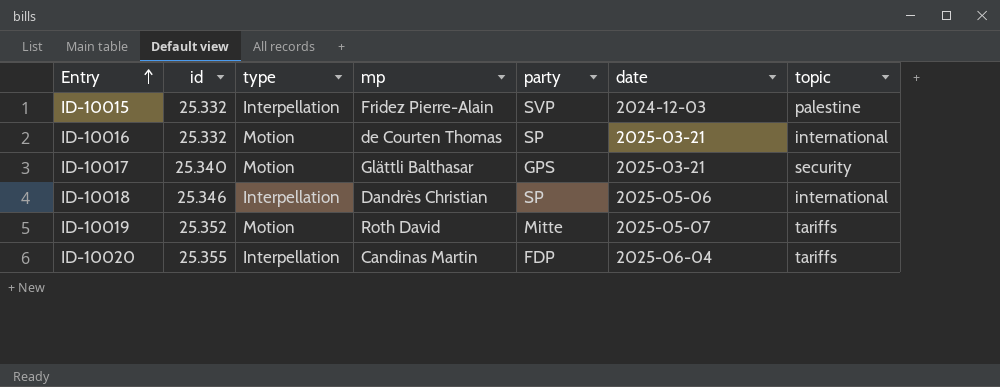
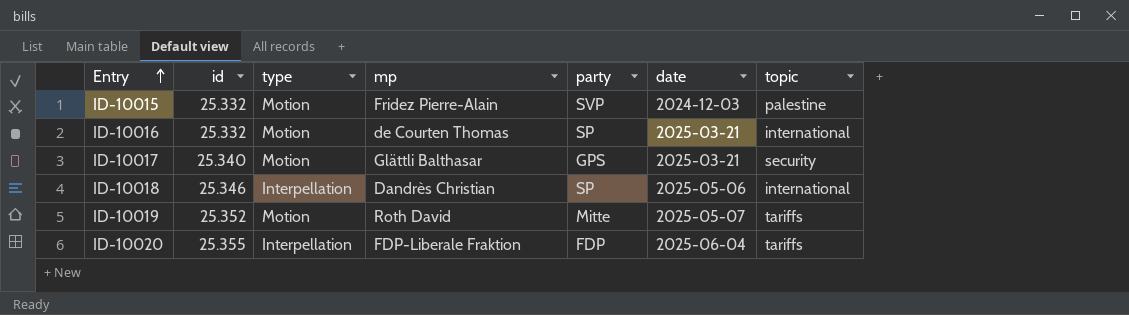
ID-10015 | type: Interpellation -> Motion
ID-10020 | mp: Candinas Martin -> FDP-Liberale Fraktion

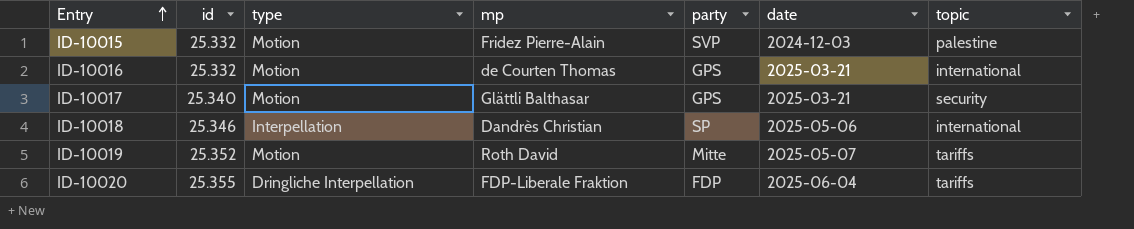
ID-10016 | party: SP -> GPS
ID-10020 | type: Interpellation -> Dringliche Interpellation

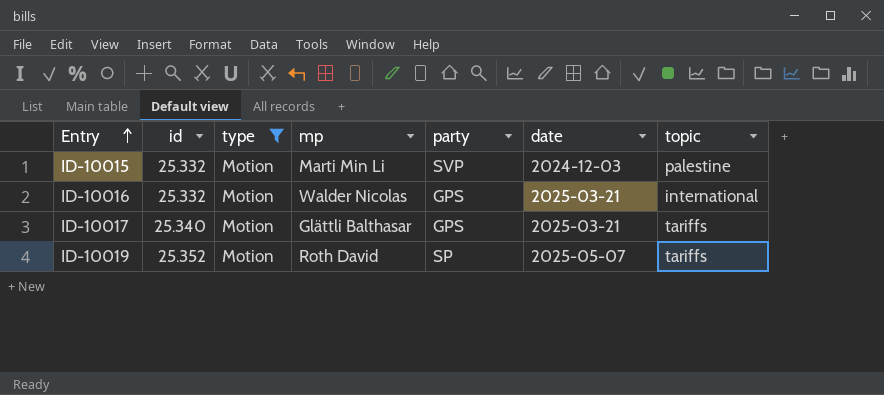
filter: none -> type = Motion
ID-10015 | mp: Fridez Pierre-Alain -> Marti Min Li
ID-10016 | mp: de Courten Thomas -> Walder Nicolas
ID-10017 | topic: security -> tariffs
ID-10019 | party: Mitte -> SP

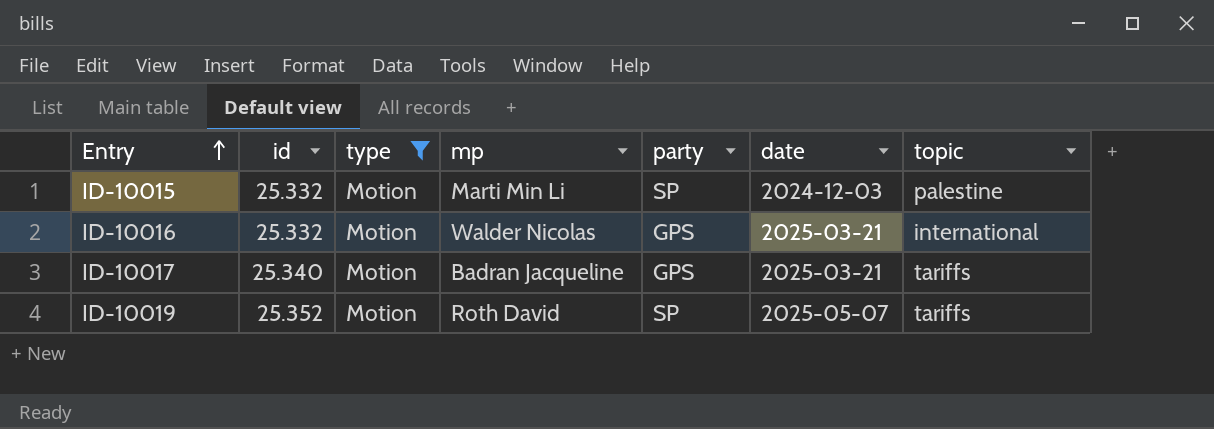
ID-10015 | party: SVP -> SP
ID-10017 | mp: Glättli Balthasar -> Badran Jacqueline

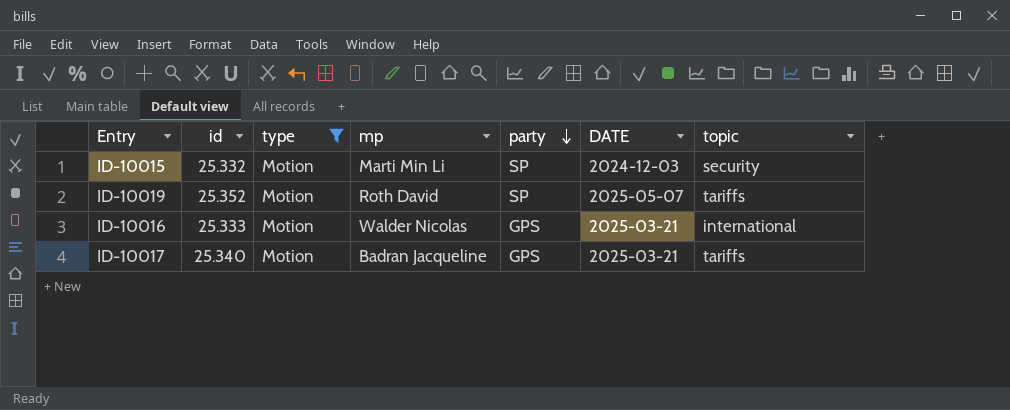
row order: Entry ascending -> party descending
column name: date -> DATE
ID-10015 | topic: palestine -> security
ID-10016 | id: 25.332 -> 25.333

